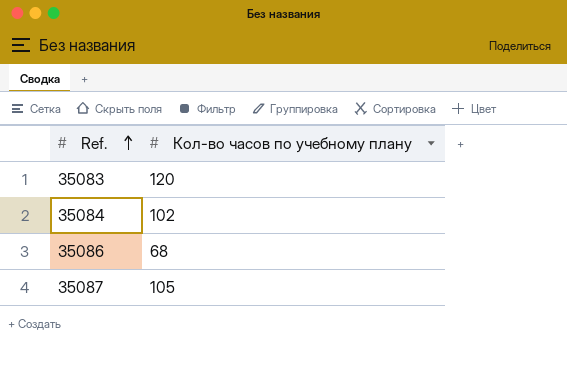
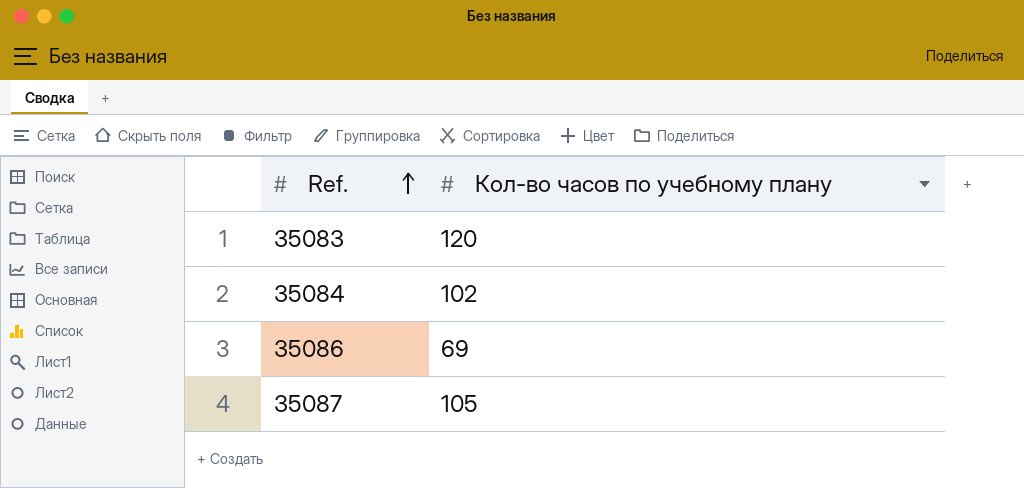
35086 | Кол-во часов по учебному плану: 68 -> 69

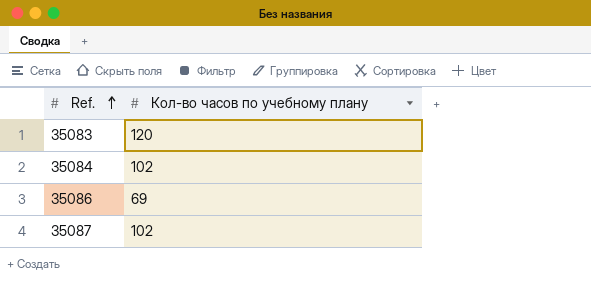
35087 | Кол-во часов по учебному плану: 105 -> 102

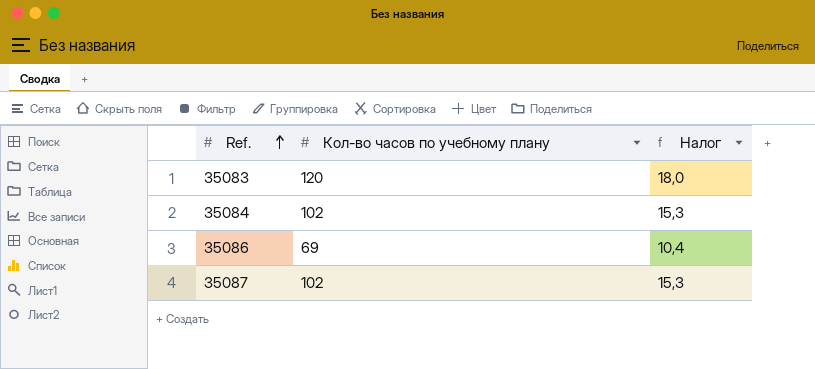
column Налог | formula: none -> [Кол-во часов по учебному плану] * 0,15

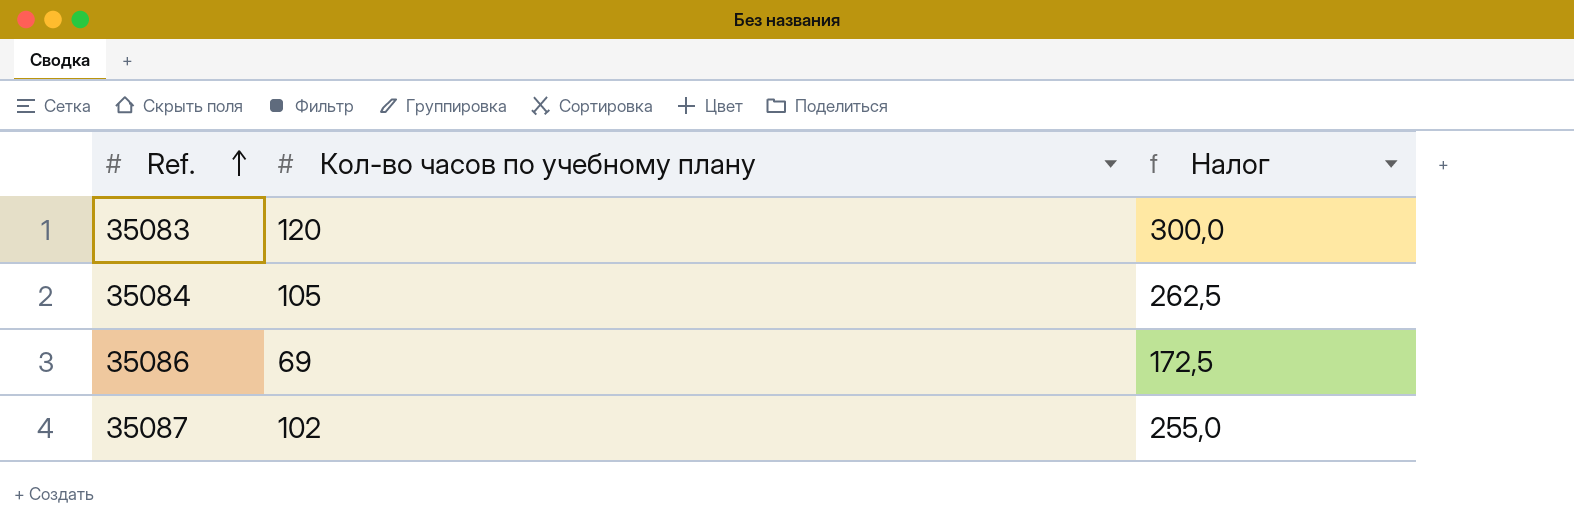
column Налог | formula: [Кол-во часов по учебному плану] * 0,15 -> [Кол-во часов по учебному плану] * 2,5
35084 | Кол-во часов по учебному плану: 102 -> 105

